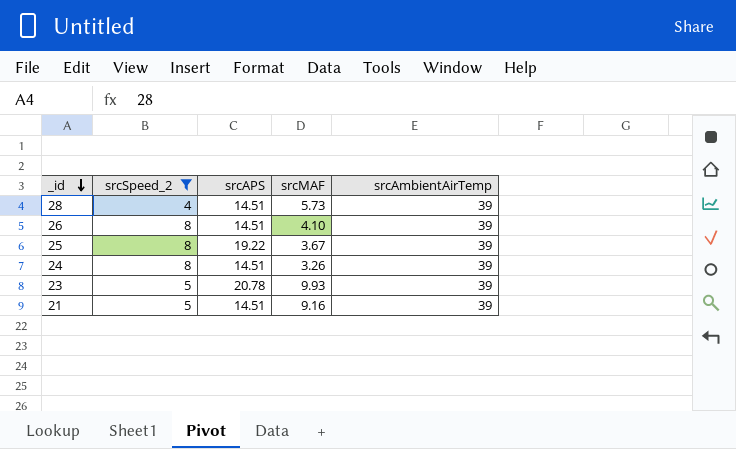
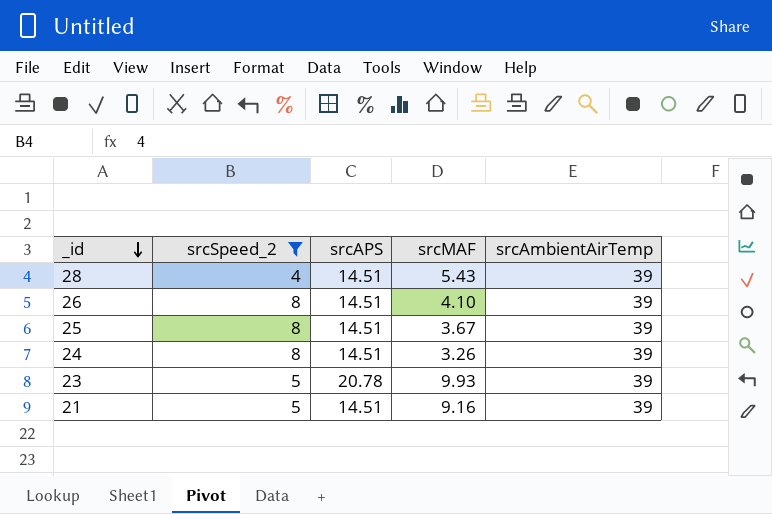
28 | srcMAF: 5.73 -> 5.43
25 | srcAPS: 19.22 -> 14.51

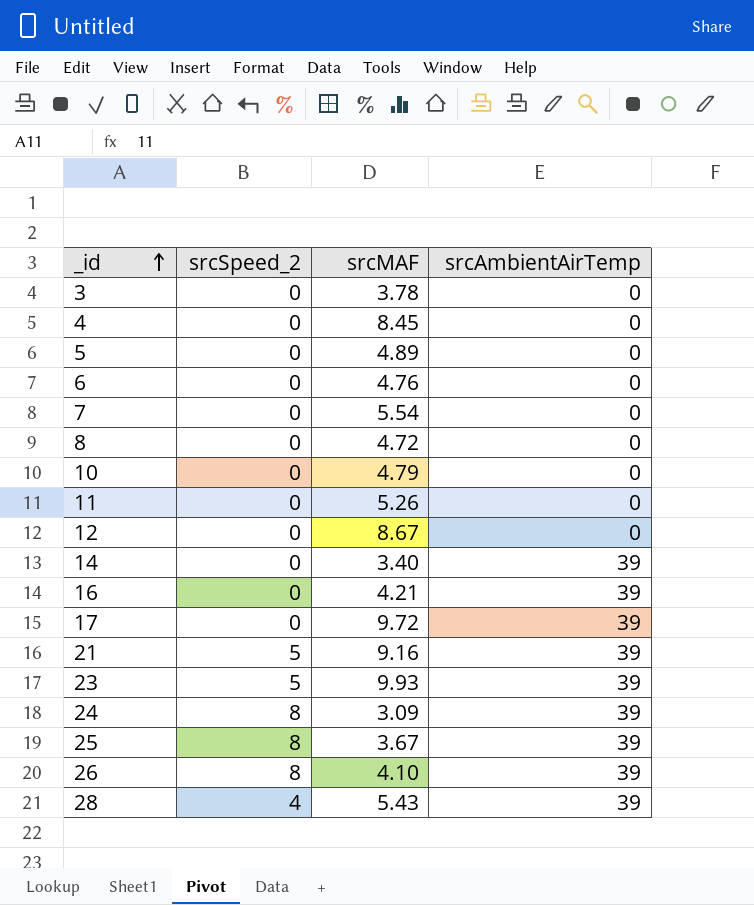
filter: srcSpeed_2 != 0 -> none
row order: _id descending -> _id ascending
column srcAPS | position: 3 -> none
24 | srcMAF: 3.26 -> 3.09

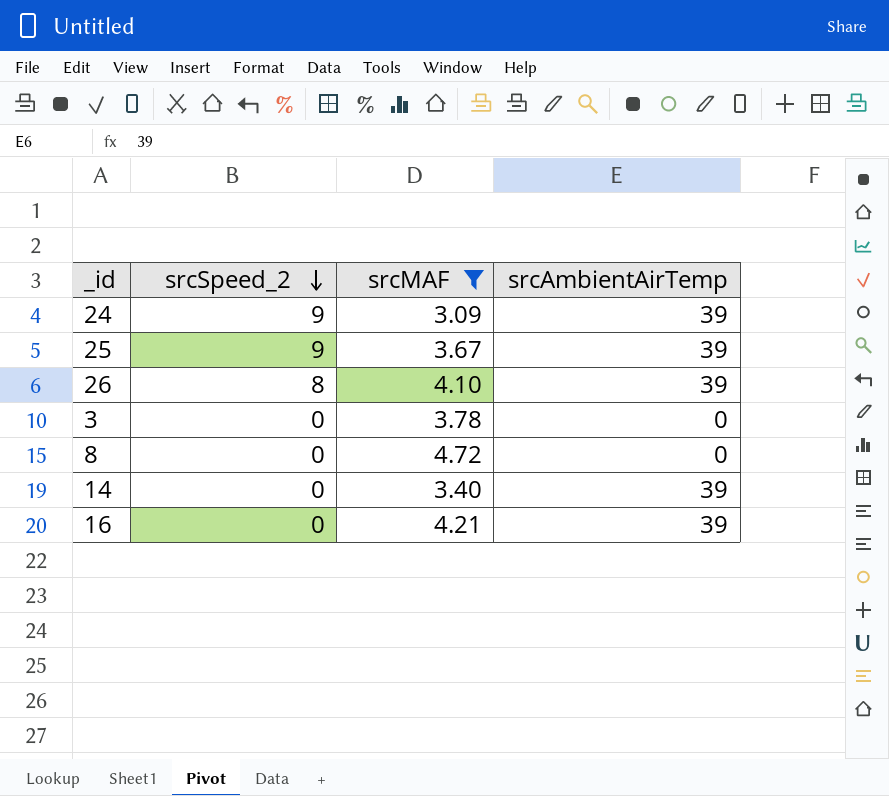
filter: none -> srcMAF <= 4.72
row order: _id ascending -> srcSpeed_2 descending
24 | srcSpeed_2: 8 -> 9
25 | srcSpeed_2: 8 -> 9

